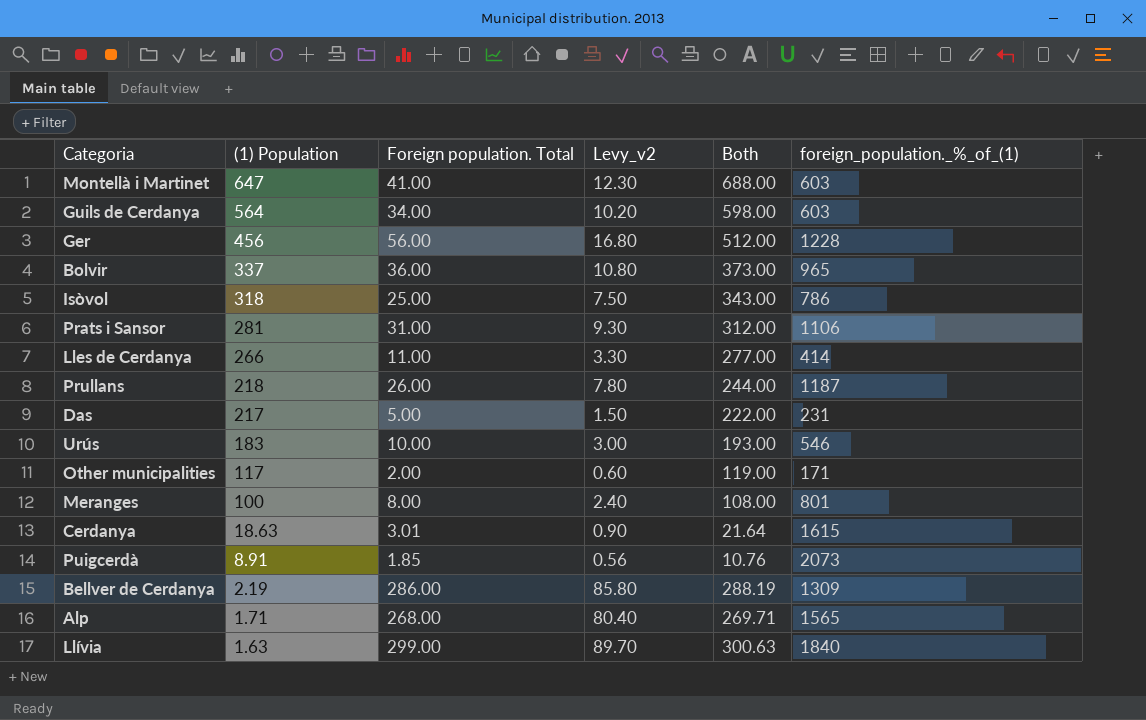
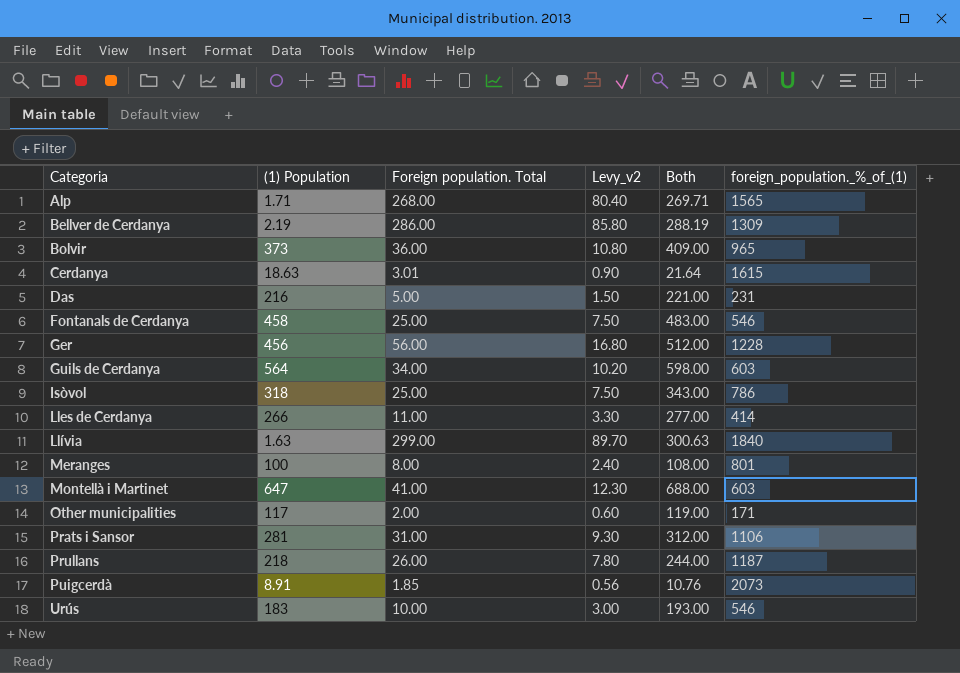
row order: (1) Population descending -> Categoria ascending
Bolvir | (1) Population: 337 -> 373
Bolvir | Both: 373.00 -> 409.00
Das | (1) Population: 217 -> 216
Das | Both: 222.00 -> 221.00
row Fontanals de Cerdanya: none -> 458 | 25.00 | 7.50 | 483.00 | 546

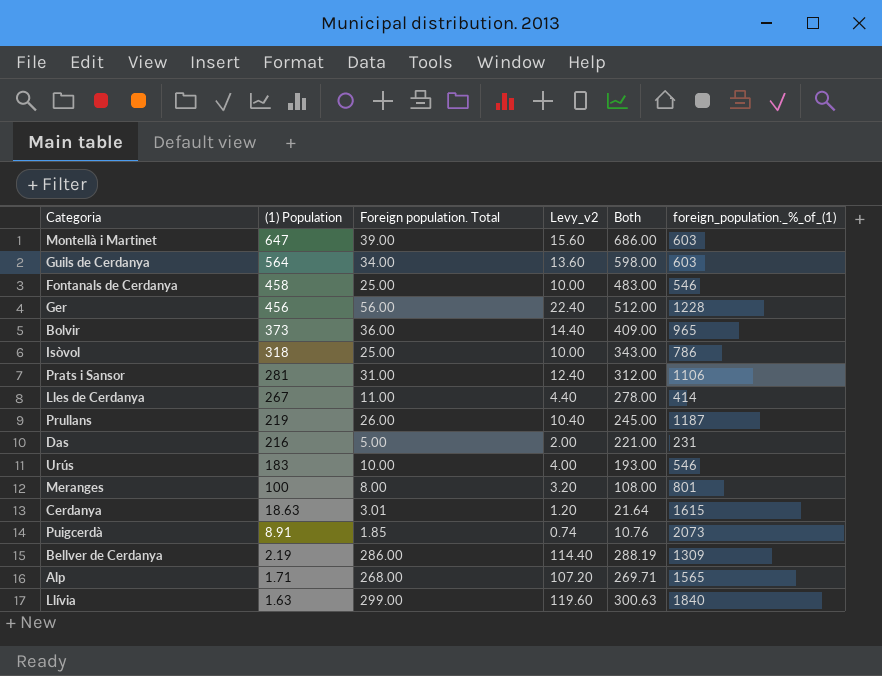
row order: Categoria ascending -> (1) Population descending
column Levy_v2 | formula: [Foreign population. Total] * 0.3 -> [Foreign population. Total] * 0.4
row Other municipalities: 117 | 2.00 | 0.60 | 119.00 | 171 -> none
Montellà i Martinet | Foreign population. Total: 41.00 -> 39.00
Montellà i Martinet | Both: 688.00 -> 686.00
Lles de Cerdanya | (1) Population: 266 -> 267
Lles de Cerdanya | Both: 277.00 -> 278.00
Prullans | (1) Population: 218 -> 219
Prullans | Both: 244.00 -> 245.00

